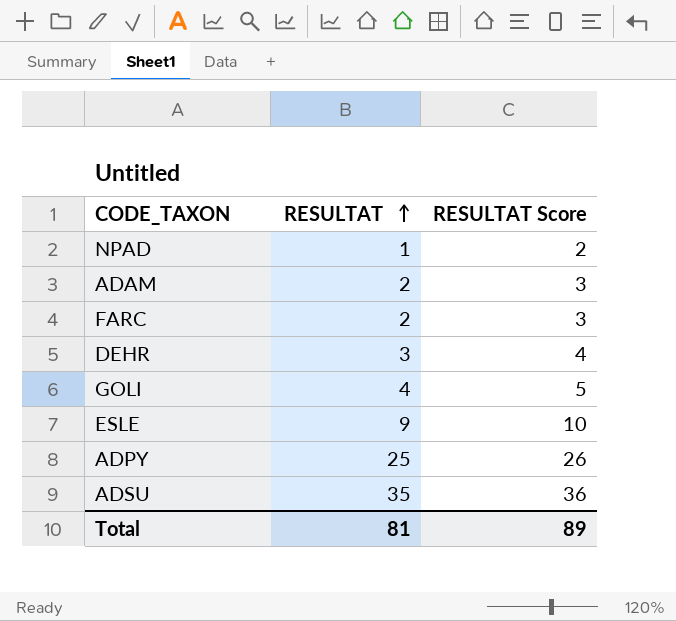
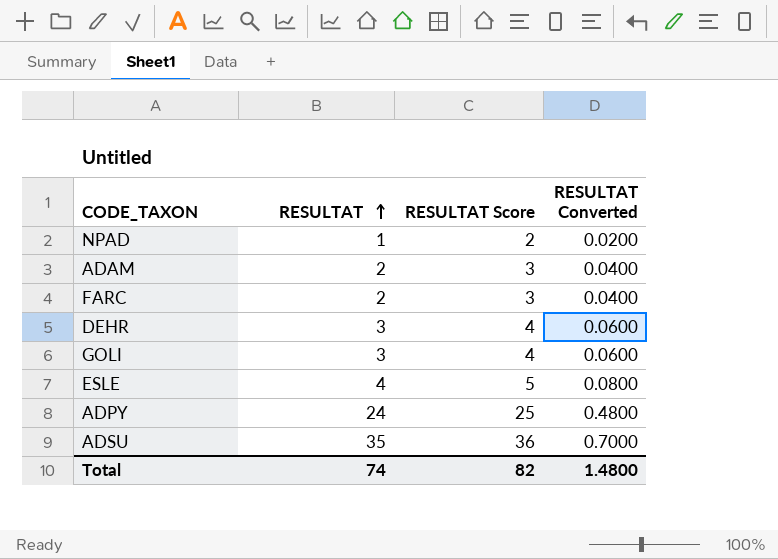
column RESULTAT Converted | formula: none -> [RESULTAT] * 0.02
GOLI | RESULTAT: 4 -> 3
GOLI | RESULTAT Score: 5 -> 4
ESLE | RESULTAT: 9 -> 4
ESLE | RESULTAT Score: 10 -> 5
ADPY | RESULTAT: 25 -> 24
ADPY | RESULTAT Score: 26 -> 25
Total | RESULTAT: 81 -> 74
Total | RESULTAT Score: 89 -> 82

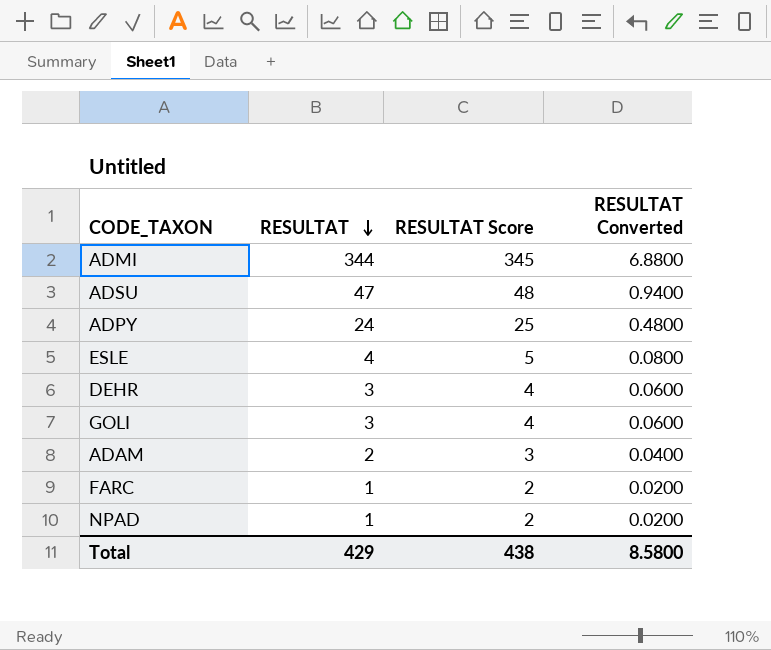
row order: RESULTAT ascending -> RESULTAT descending
row ADMI: none -> 344 | 345 | 6.8800
ADSU | RESULTAT: 35 -> 47
ADSU | RESULTAT Score: 36 -> 48
ADSU | RESULTAT Converted: 0.7000 -> 0.9400
FARC | RESULTAT: 2 -> 1
FARC | RESULTAT Score: 3 -> 2
FARC | RESULTAT Converted: 0.0400 -> 0.0200
Total | RESULTAT: 74 -> 429
Total | RESULTAT Score: 82 -> 438
Total | RESULTAT Converted: 1.4800 -> 8.5800

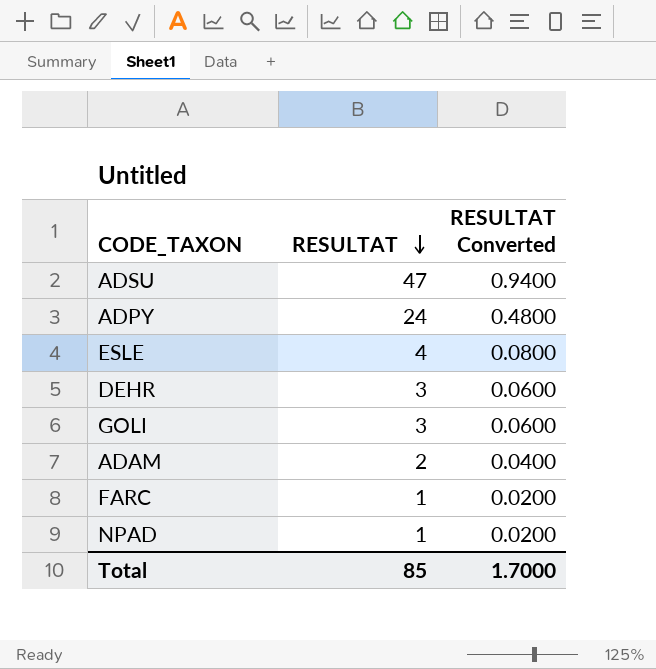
column RESULTAT Score | formula: [RESULTAT] + 1 -> none
row ADMI: 344 | 345 | 6.8800 -> none
Total | RESULTAT: 429 -> 85
Total | RESULTAT Converted: 8.5800 -> 1.7000

